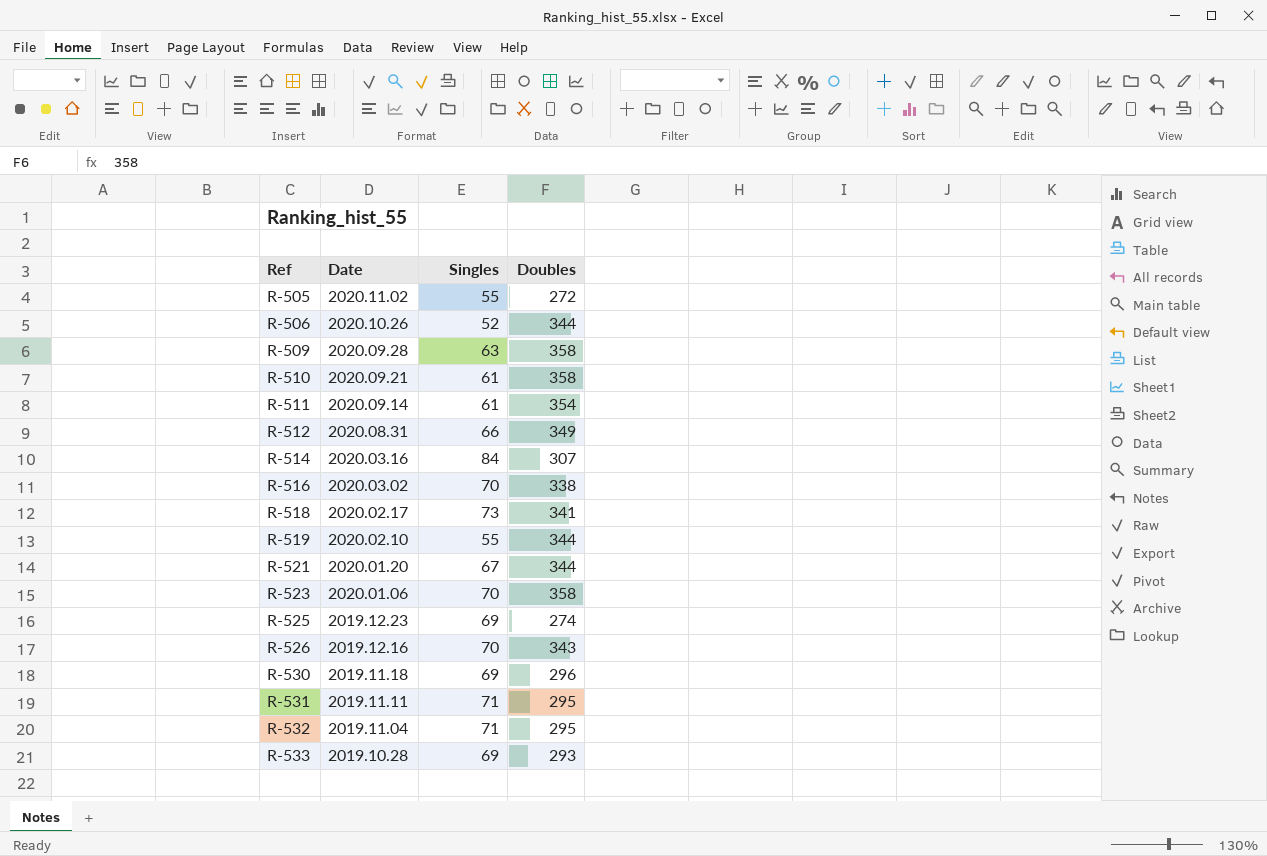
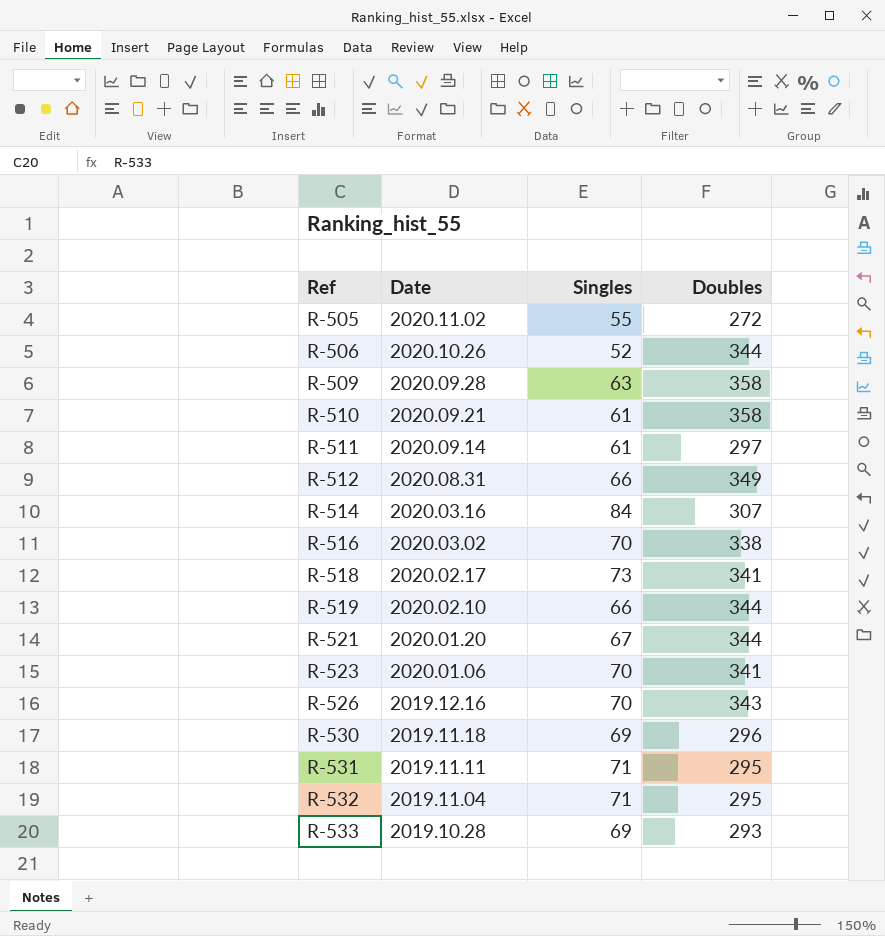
row R-525: 2019.12.23 | 69 | 274 -> none
R-511 | Doubles: 354 -> 297
R-519 | Singles: 55 -> 66
R-523 | Doubles: 358 -> 341

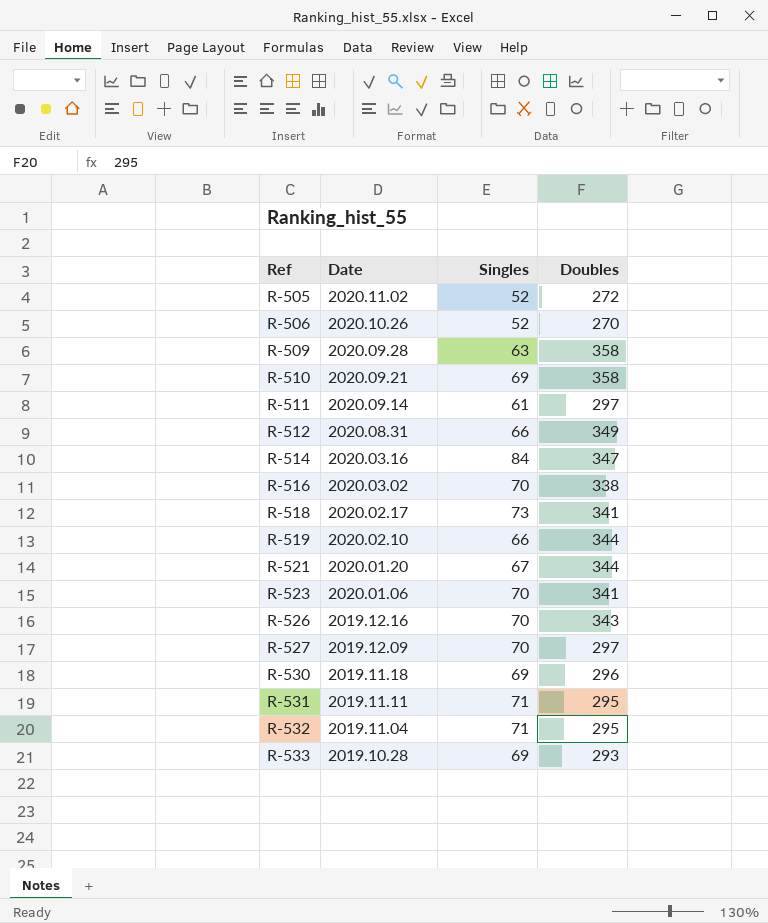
R-505 | Singles: 55 -> 52
R-506 | Doubles: 344 -> 270
R-510 | Singles: 61 -> 69
R-514 | Doubles: 307 -> 347
row R-527: none -> 2019.12.09 | 70 | 297

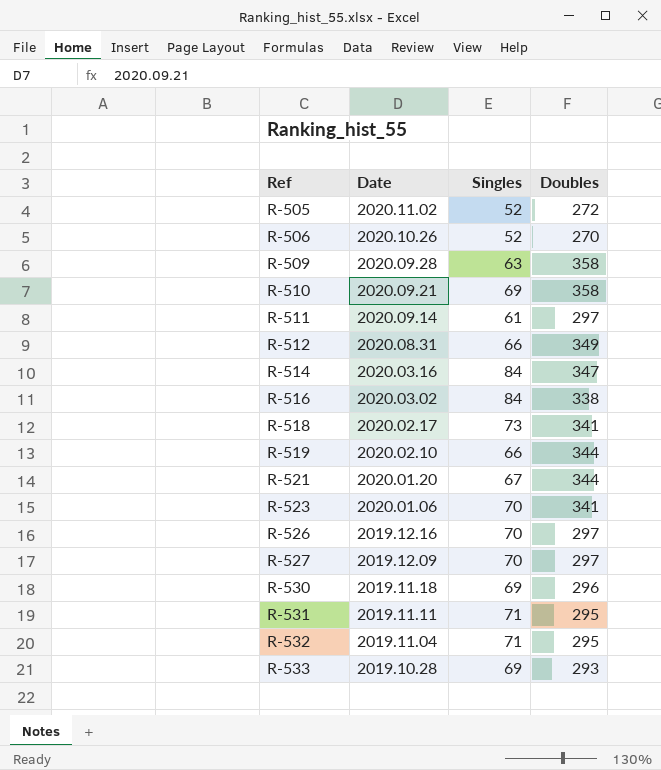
R-516 | Singles: 70 -> 84
R-526 | Doubles: 343 -> 297

